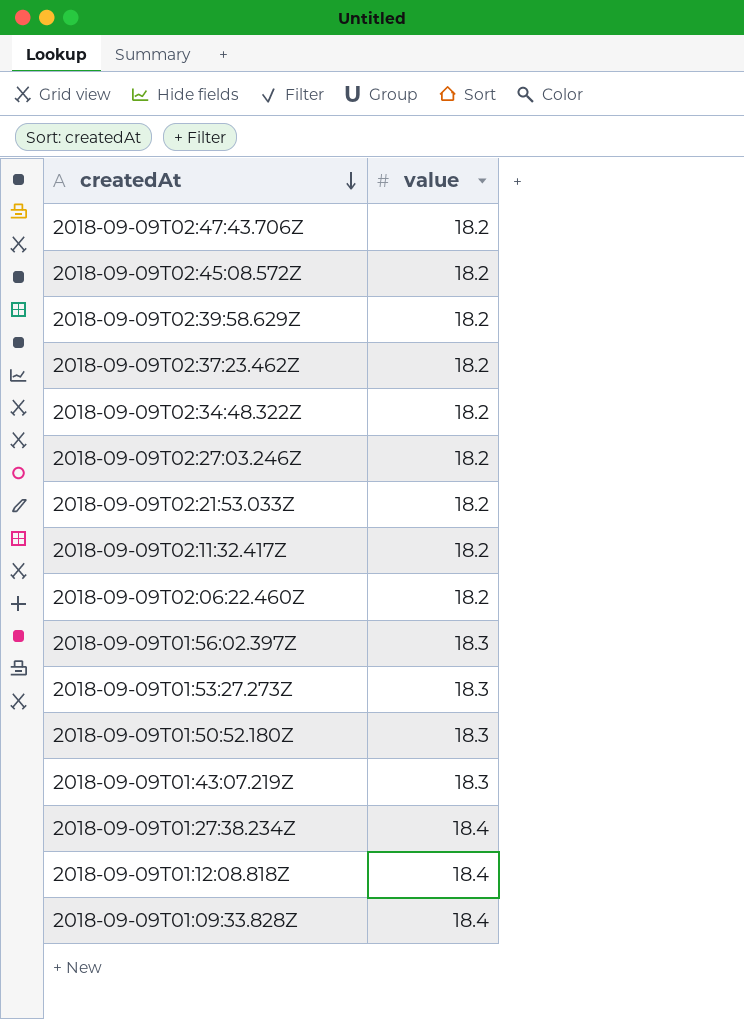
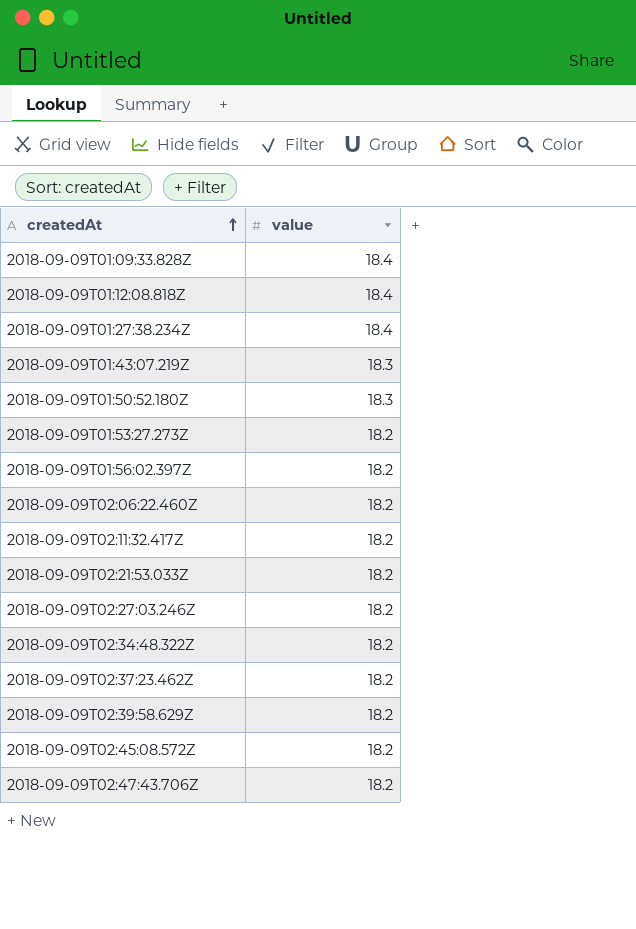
row order: createdAt descending -> createdAt ascending
2018-09-09T01:53:27.273Z | value: 18.3 -> 18.2
2018-09-09T01:56:02.397Z | value: 18.3 -> 18.2

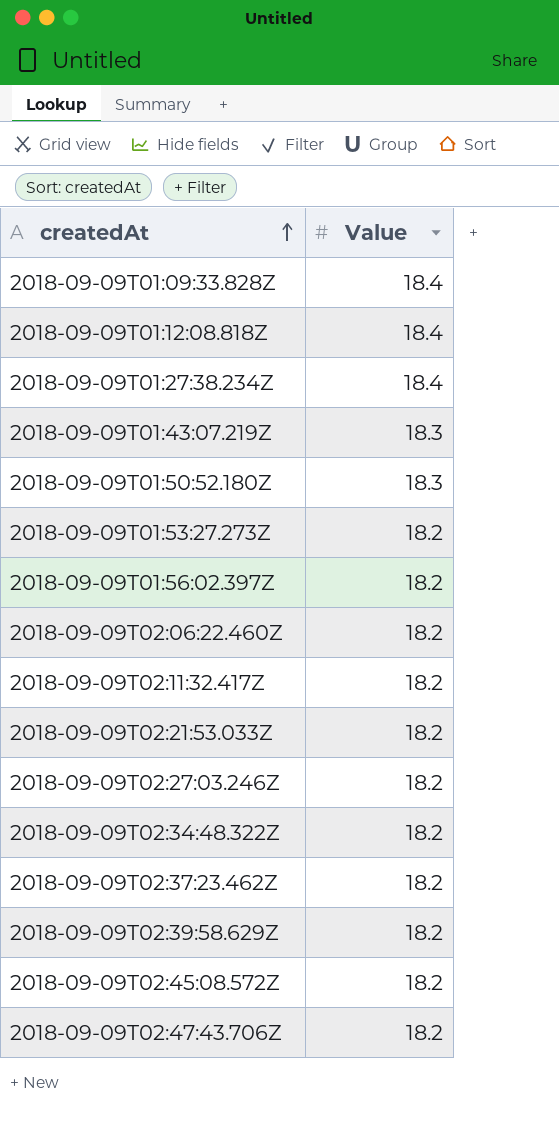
column name: value -> Value

